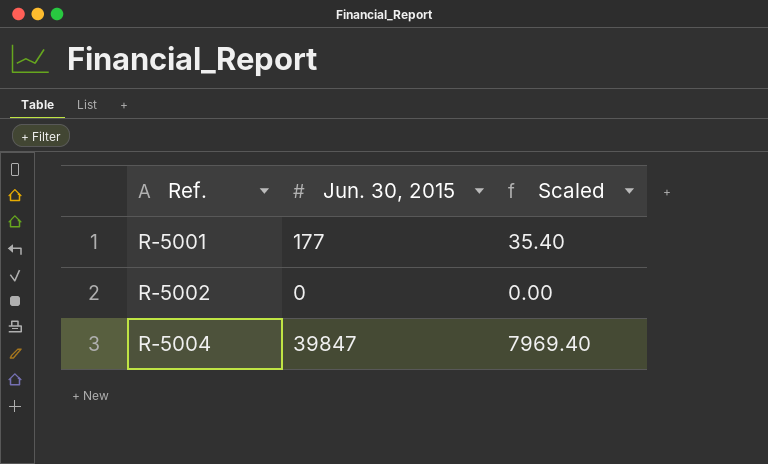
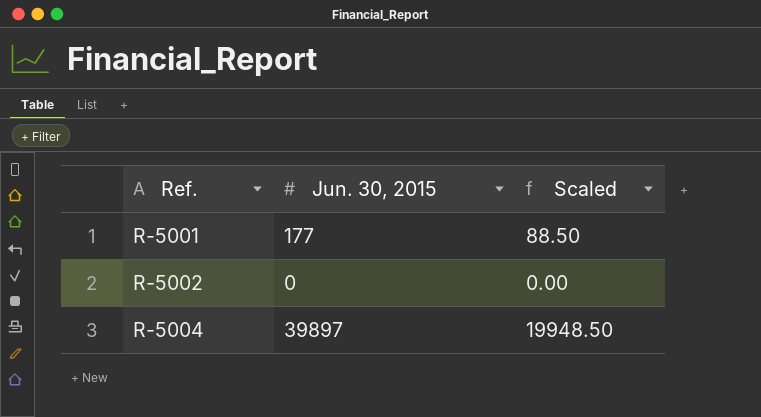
column Scaled | formula: [Jun. 30, 2015] * 0.2 -> [Jun. 30, 2015] * 0.5
R-5004 | Jun. 30, 2015: 39847 -> 39897

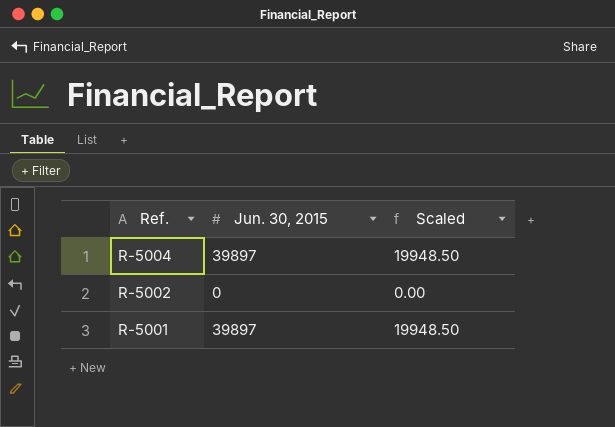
row order: Ref. ascending -> Ref. descending
R-5001 | Jun. 30, 2015: 177 -> 39897
R-5001 | Scaled: 88.50 -> 19948.50

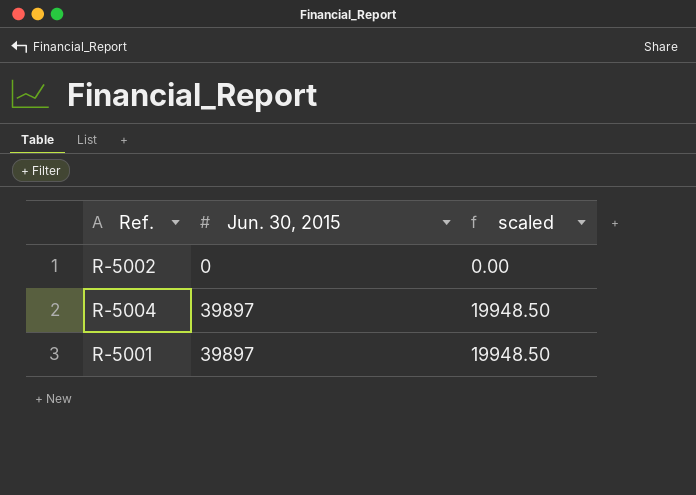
row order: Ref. descending -> Jun. 30, 2015 ascending
column name: Scaled -> scaled

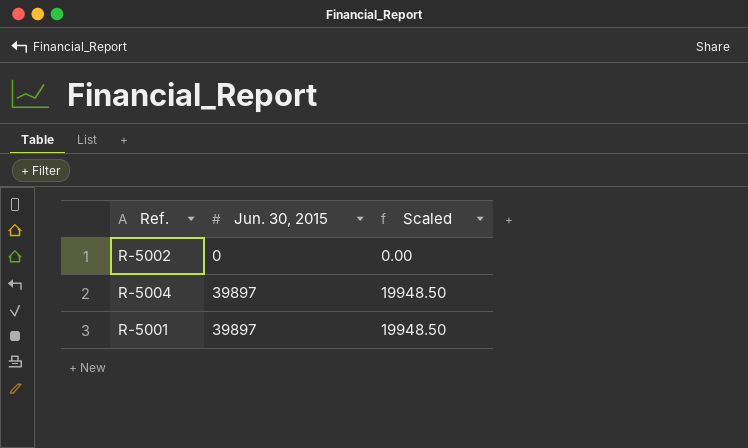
column name: scaled -> Scaled

